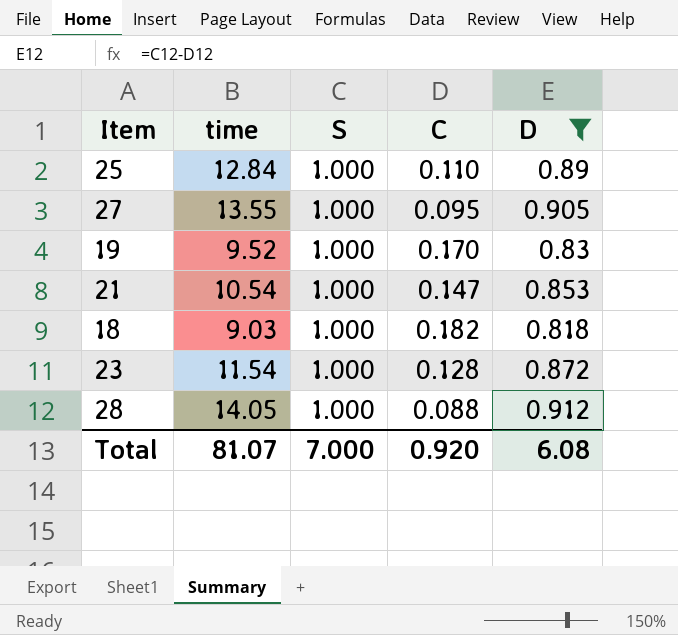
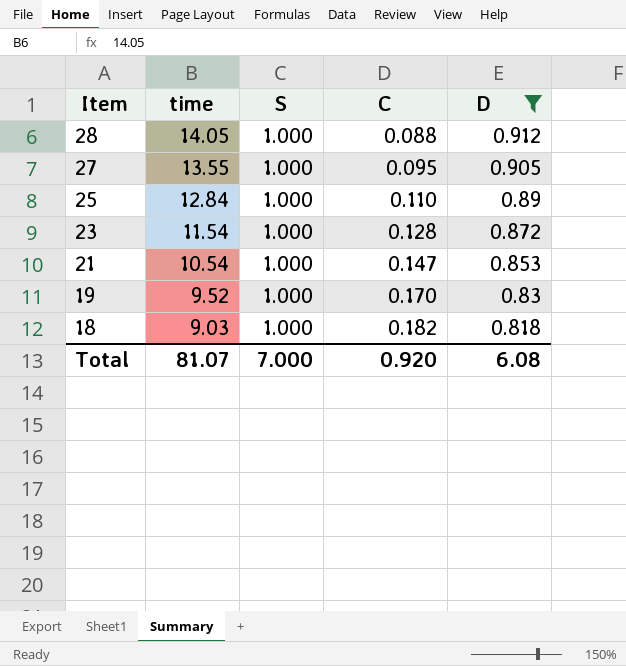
row order: none -> Item descending

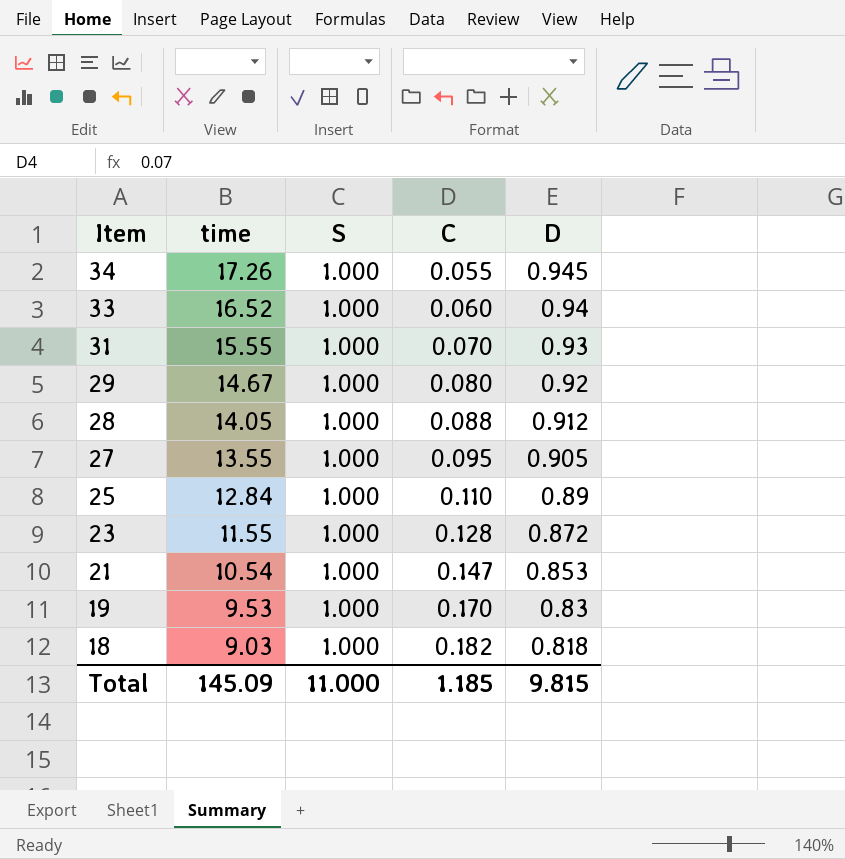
filter: D <= 0.912 -> none
23 | time: 11.54 -> 11.55
19 | time: 9.52 -> 9.53
Total | time: 81.07 -> 145.09
Total | S: 7.000 -> 11.000
Total | C: 0.920 -> 1.185
Total | D: 6.08 -> 9.815

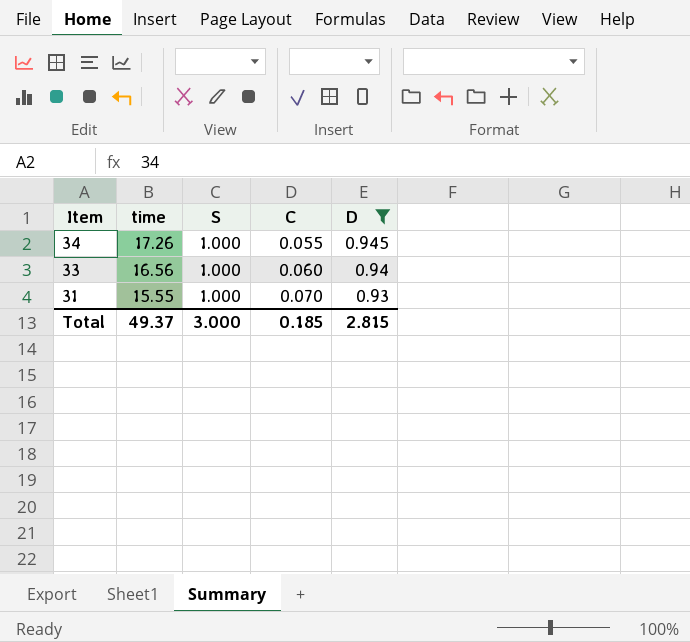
filter: none -> D >= 0.93
33 | time: 16.52 -> 16.56
Total | time: 145.09 -> 49.37
Total | S: 11.000 -> 3.000
Total | C: 1.185 -> 0.185
Total | D: 9.815 -> 2.815

